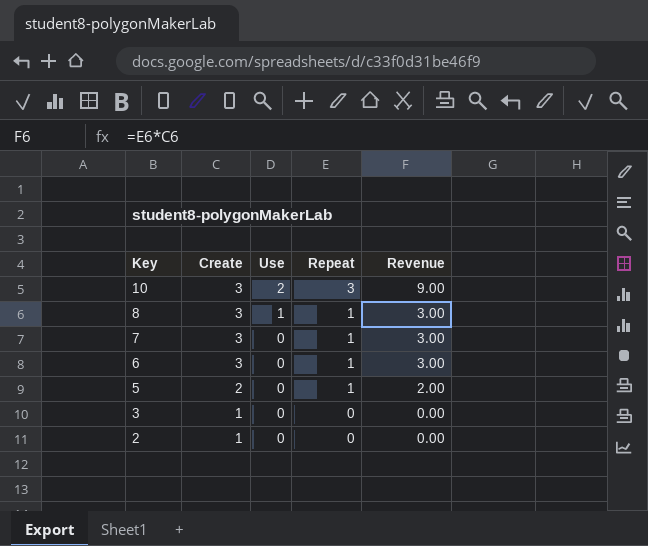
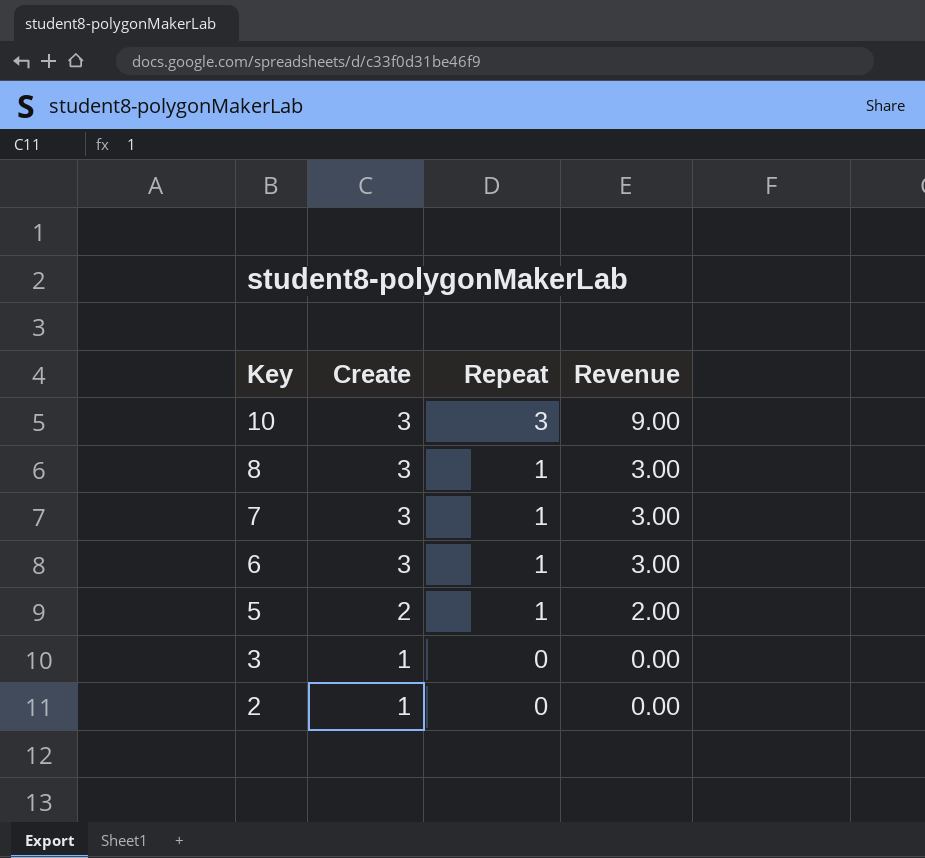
column Use | position: 3 -> none

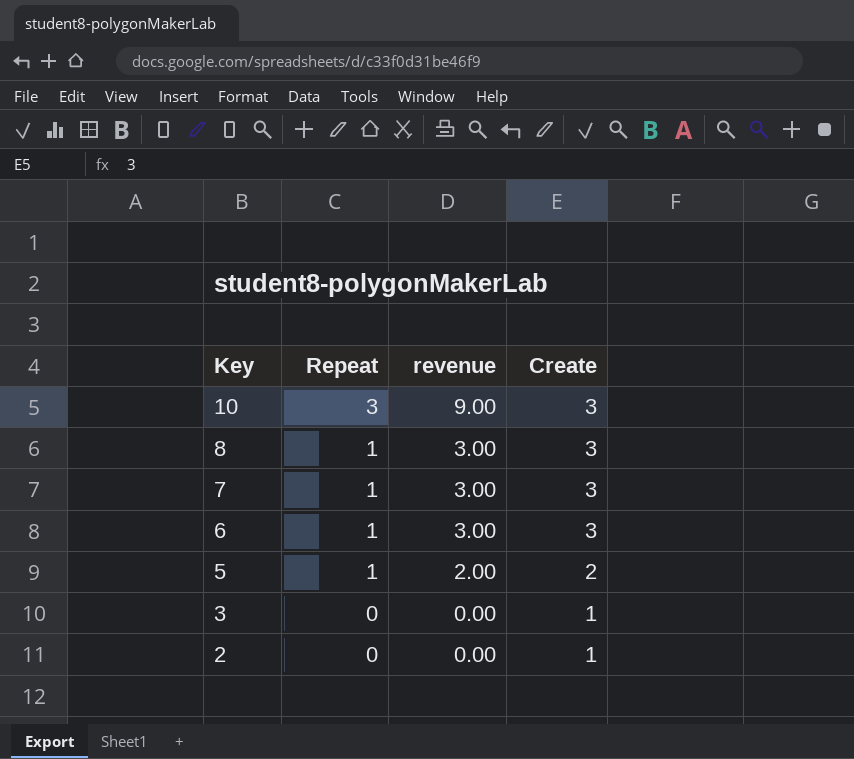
column name: Revenue -> revenue
column Create | position: 2 -> 4

